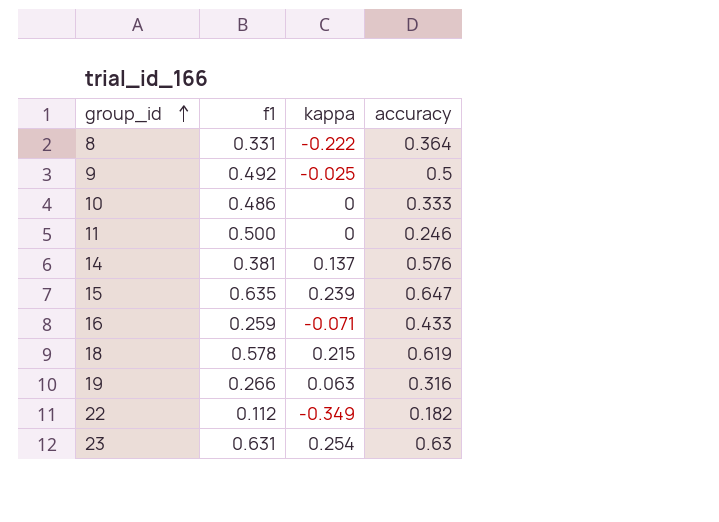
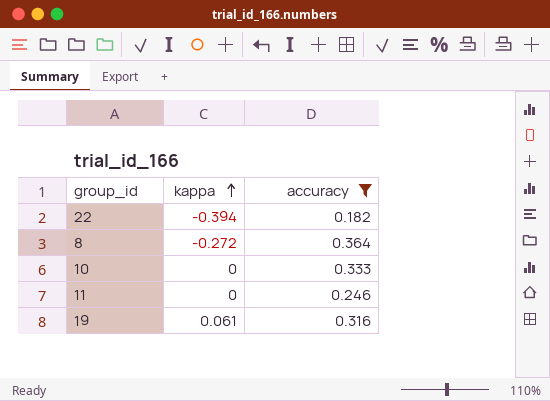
filter: none -> accuracy <= 0.364
row order: group_id ascending -> kappa ascending
column f1 | position: 2 -> none
22 | kappa: -0.349 -> -0.394
8 | kappa: -0.222 -> -0.272
19 | kappa: 0.063 -> 0.061

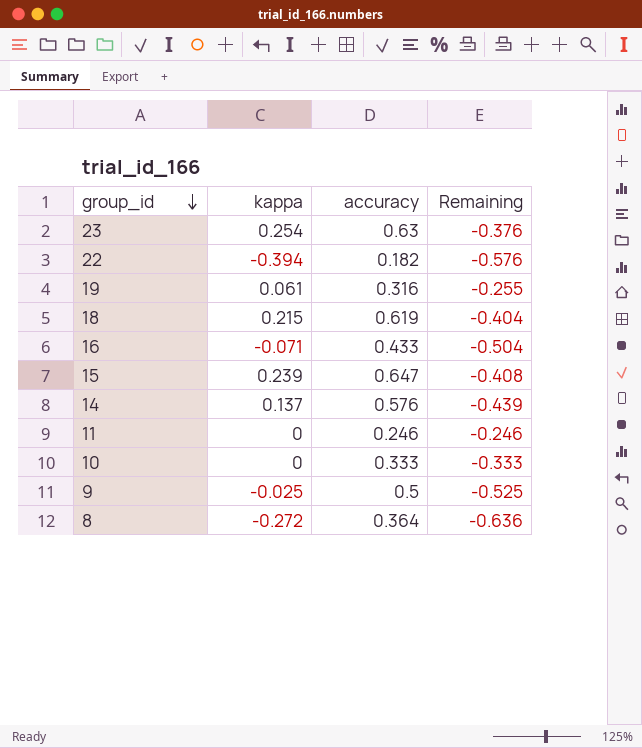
filter: accuracy <= 0.364 -> none
row order: kappa ascending -> group_id descending
column Remaining | formula: none -> [kappa] - [accuracy]

